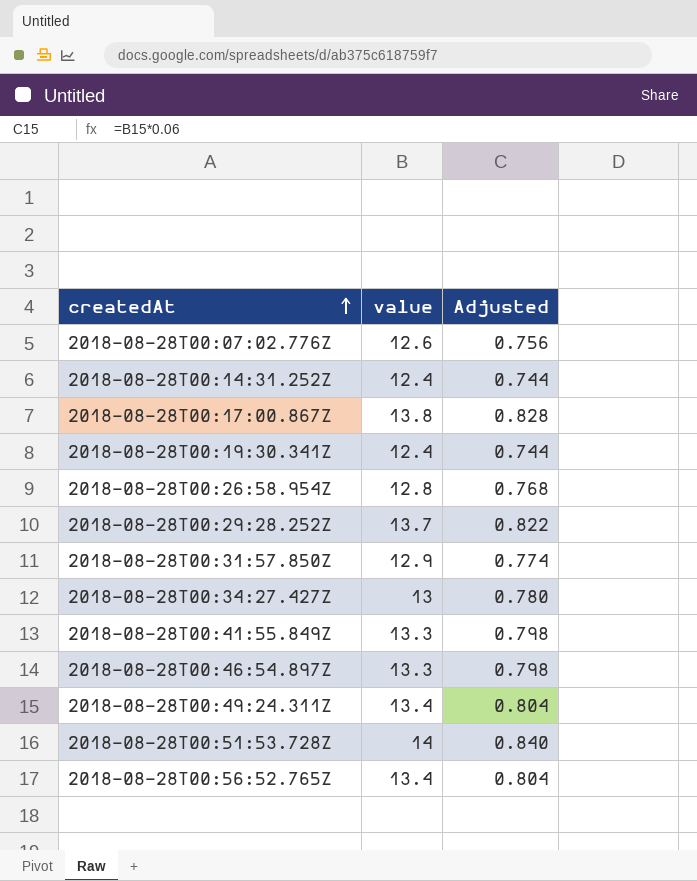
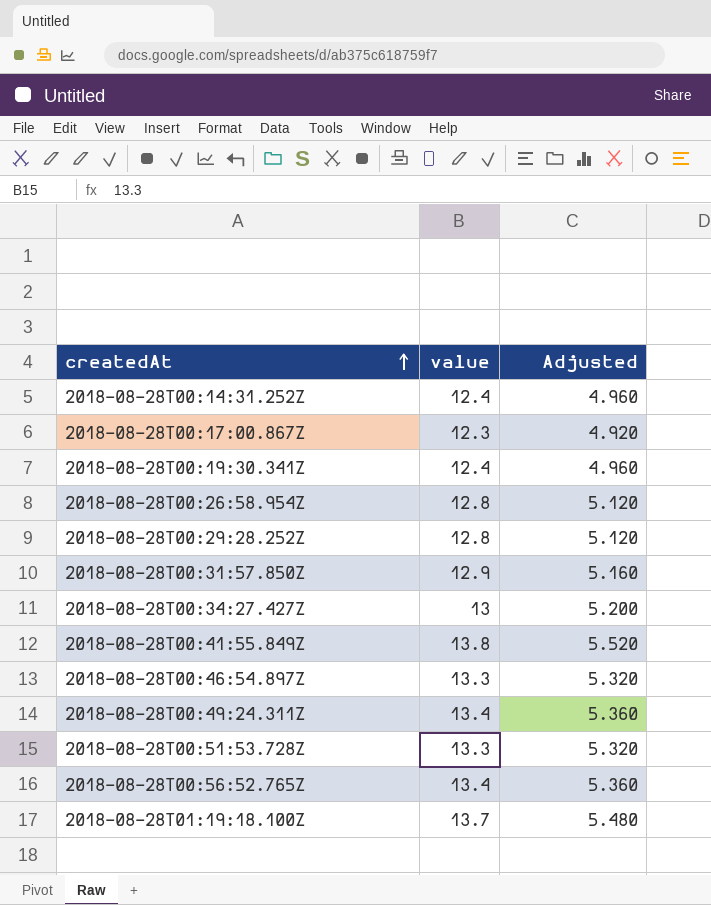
column Adjusted | formula: [value] * 0.06 -> [value] * 0.4
row 2018-08-28T00:07:02.776Z: 12.6 | 0.756 -> none
2018-08-28T00:17:00.867Z | value: 13.8 -> 12.3
2018-08-28T00:29:28.252Z | value: 13.7 -> 12.8
2018-08-28T00:41:55.849Z | value: 13.3 -> 13.8
2018-08-28T00:51:53.728Z | value: 14 -> 13.3
row 2018-08-28T01:19:18.100Z: none -> 13.7 | 5.480

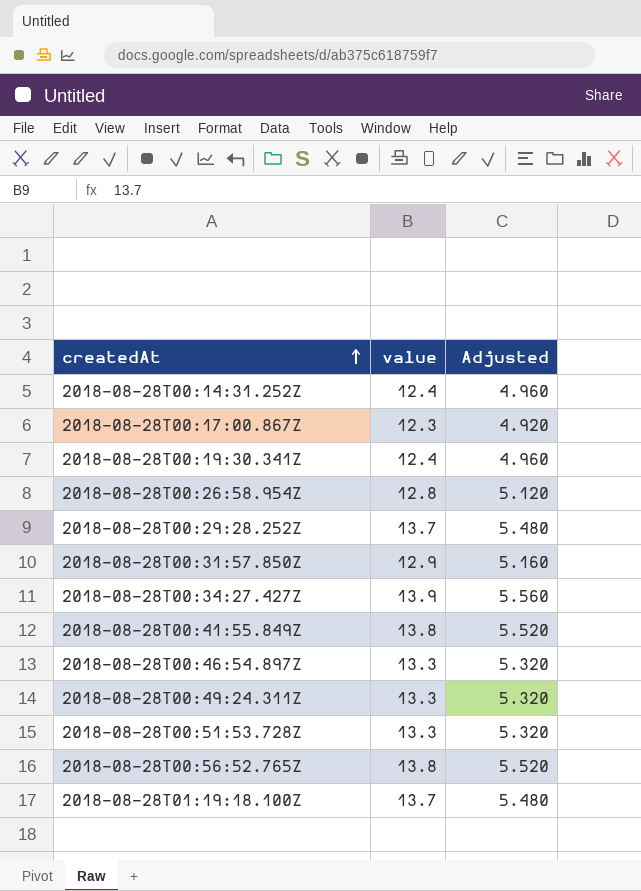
2018-08-28T00:29:28.252Z | value: 12.8 -> 13.7
2018-08-28T00:29:28.252Z | Adjusted: 5.120 -> 5.480
2018-08-28T00:34:27.427Z | value: 13 -> 13.9
2018-08-28T00:34:27.427Z | Adjusted: 5.200 -> 5.560
2018-08-28T00:49:24.311Z | value: 13.4 -> 13.3
2018-08-28T00:49:24.311Z | Adjusted: 5.360 -> 5.320
2018-08-28T00:56:52.765Z | value: 13.4 -> 13.8
2018-08-28T00:56:52.765Z | Adjusted: 5.360 -> 5.520

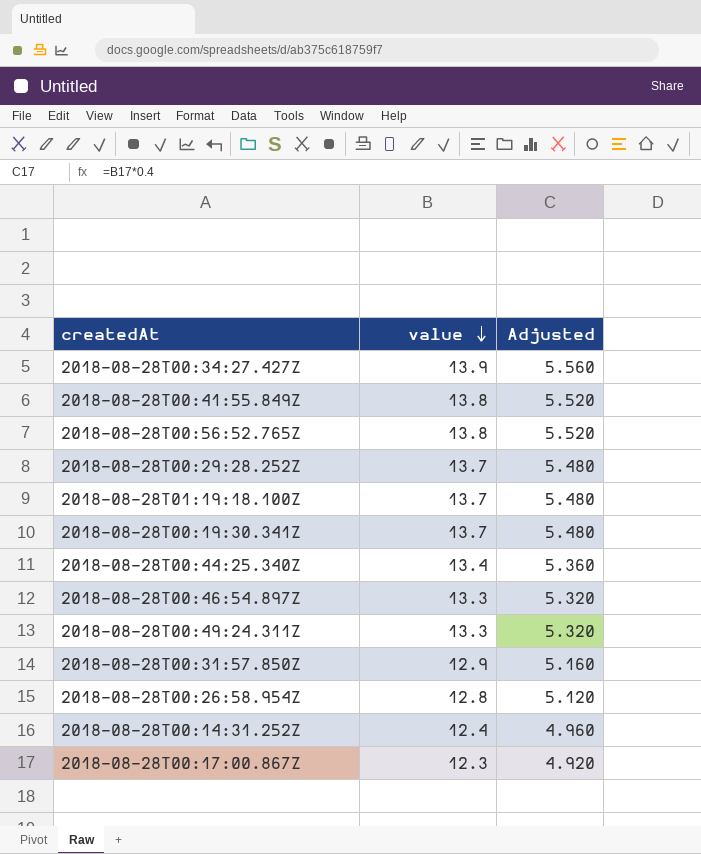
row order: createdAt ascending -> value descending
row 2018-08-28T00:51:53.728Z: 13.3 | 5.320 -> none
2018-08-28T00:19:30.341Z | value: 12.4 -> 13.7
2018-08-28T00:19:30.341Z | Adjusted: 4.960 -> 5.480
row 2018-08-28T00:44:25.340Z: none -> 13.4 | 5.360

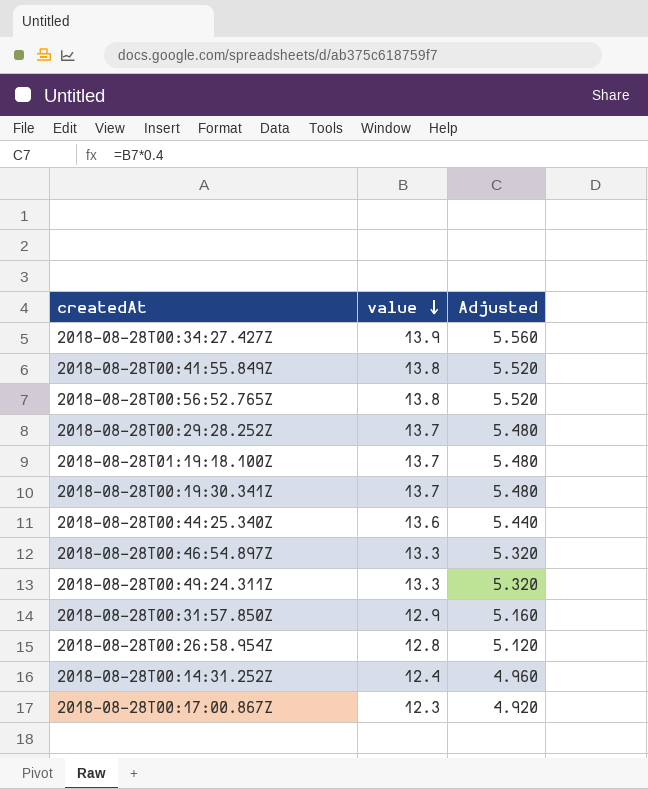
2018-08-28T00:44:25.340Z | value: 13.4 -> 13.6
2018-08-28T00:44:25.340Z | Adjusted: 5.360 -> 5.440

